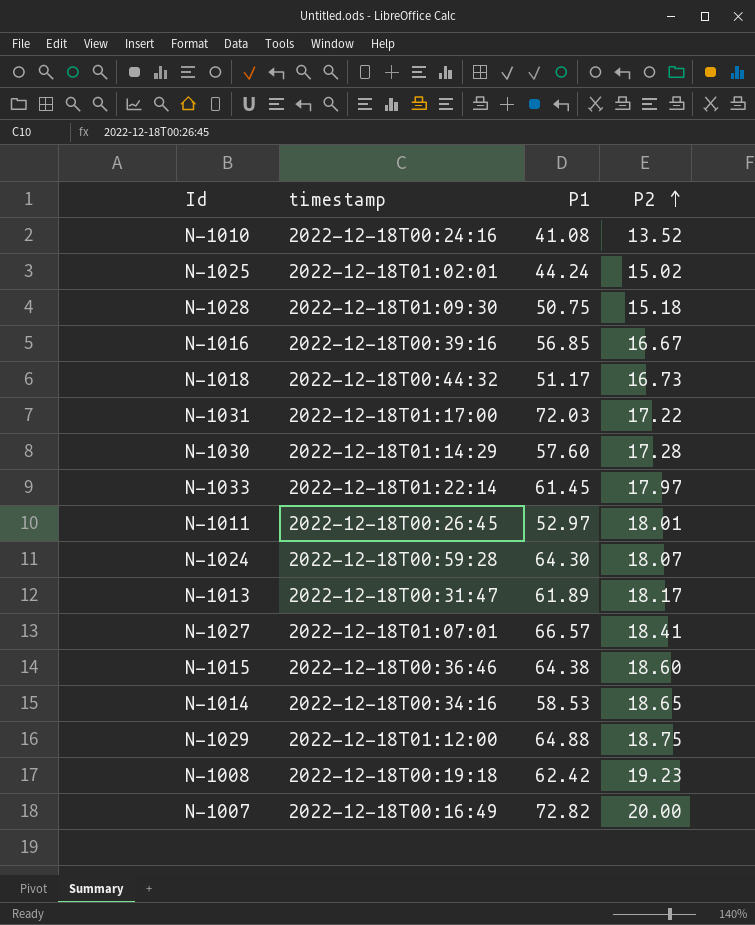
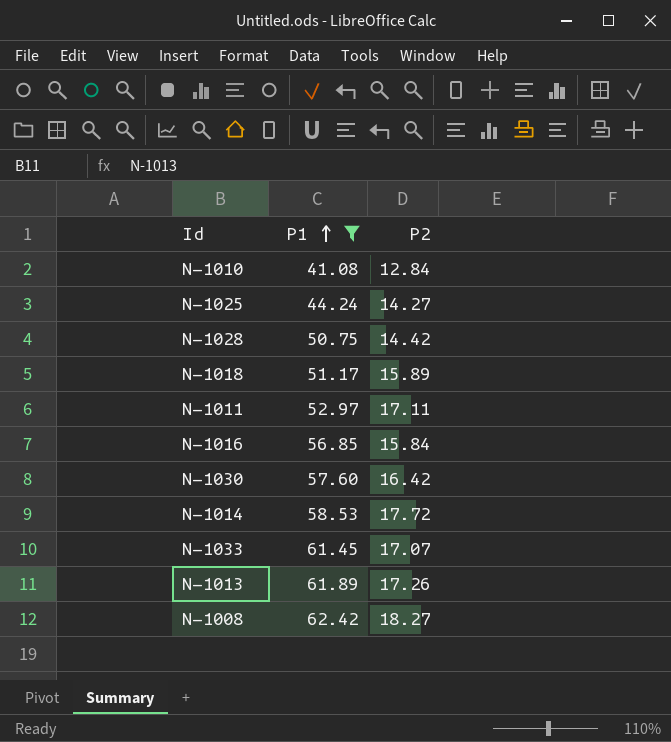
filter: none -> P1 <= 62.42
row order: P2 ascending -> P1 ascending
column timestamp | position: 2 -> none
N-1010 | P2: 13.52 -> 12.84
N-1025 | P2: 15.02 -> 14.27
N-1028 | P2: 15.18 -> 14.42
N-1018 | P2: 16.73 -> 15.89
N-1011 | P2: 18.01 -> 17.11
N-1016 | P2: 16.67 -> 15.84
N-1030 | P2: 17.28 -> 16.42
N-1014 | P2: 18.65 -> 17.72
N-1033 | P2: 17.97 -> 17.07
N-1013 | P2: 18.17 -> 17.26
N-1008 | P2: 19.23 -> 18.27

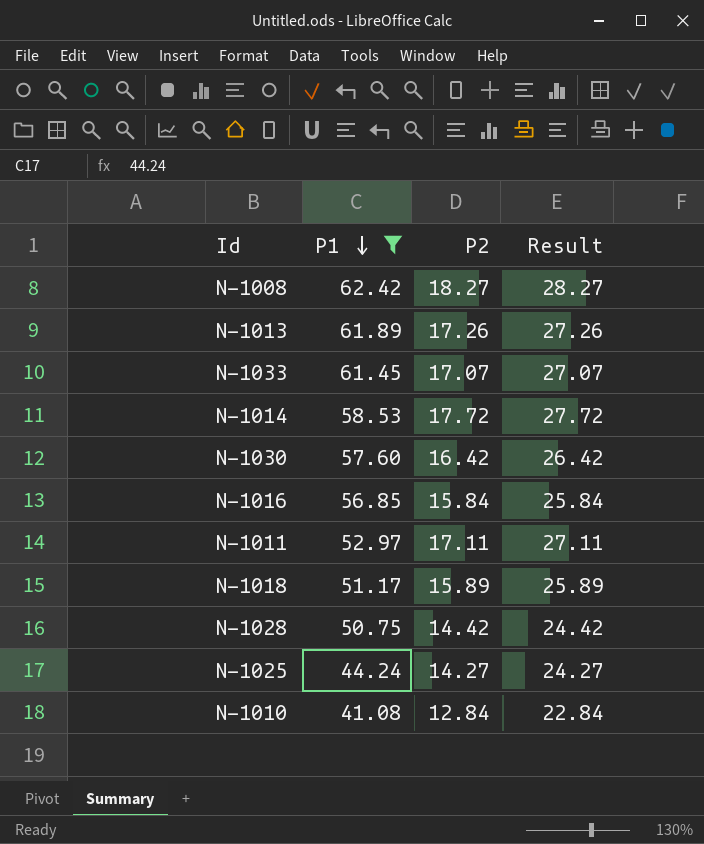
row order: P1 ascending -> P1 descending
column Result | formula: none -> [P2] + 10

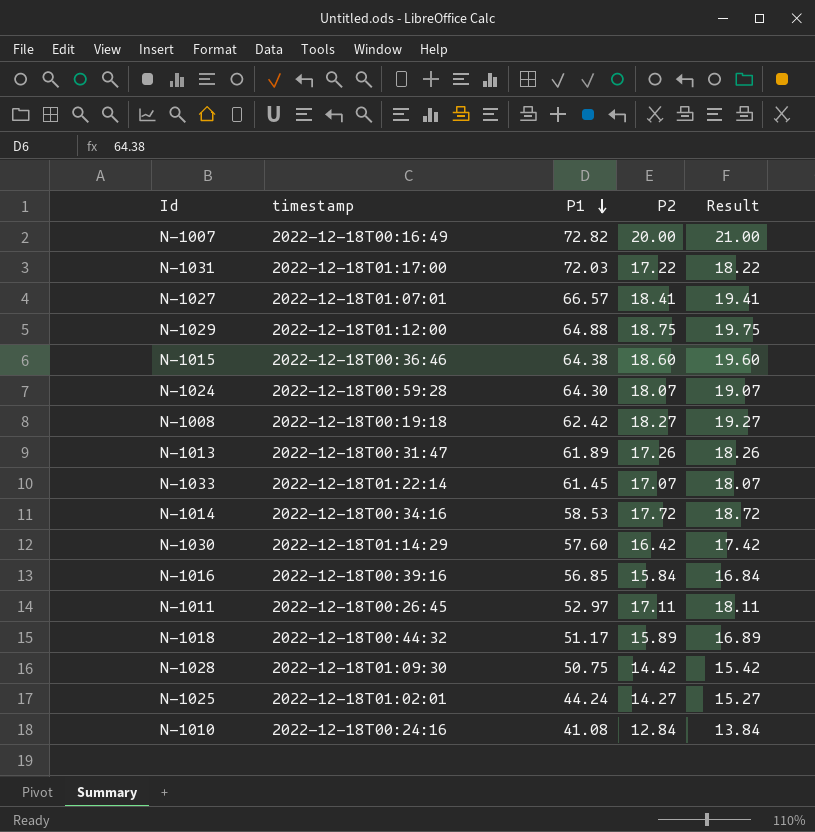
filter: P1 <= 62.42 -> none
column timestamp | position: none -> 2
column Result | formula: [P2] + 10 -> [P2] + 1

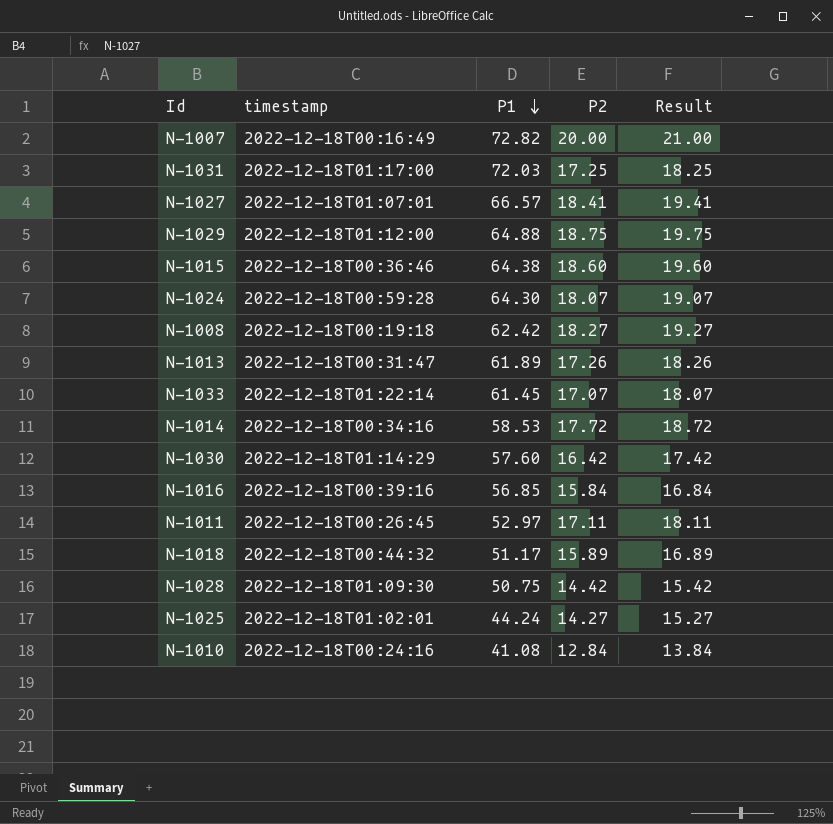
N-1031 | P2: 17.22 -> 17.25
N-1031 | Result: 18.22 -> 18.25

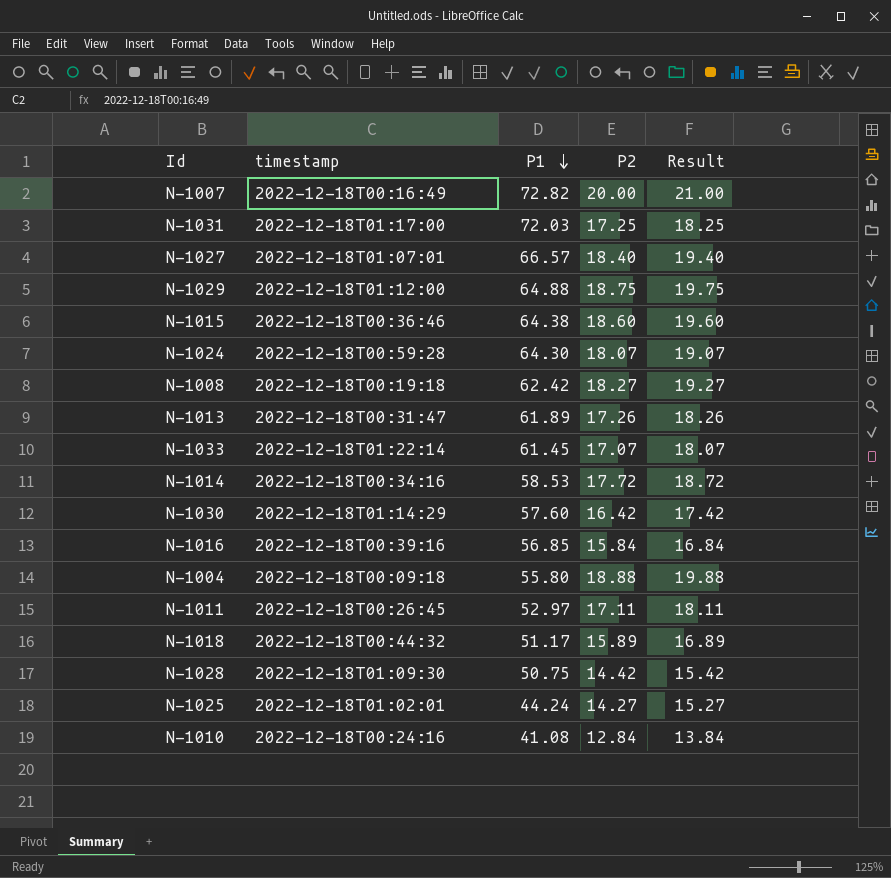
N-1027 | P2: 18.41 -> 18.40
N-1027 | Result: 19.41 -> 19.40
row N-1004: none -> 2022-12-18T00:09:18 | 55.80 | 18.88 | 19.88

